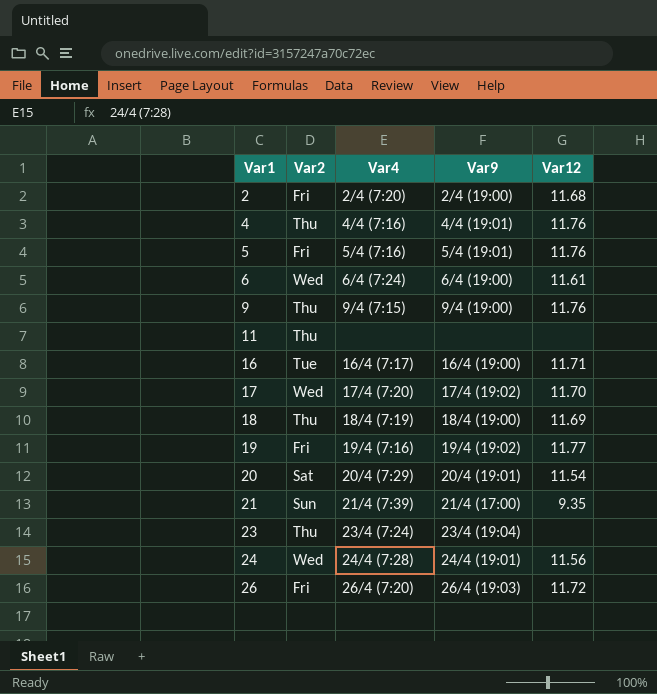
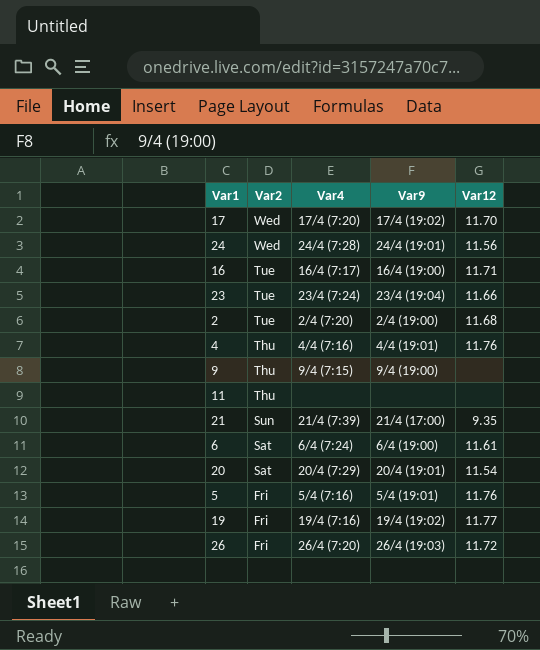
row order: Var1 ascending -> Var2 descending
row 18: Thu | 18/4 (7:19) | 18/4 (19:00) | 11.69 -> none
23 | Var2: Thu -> Tue
23 | Var12: none -> 11.66
2 | Var2: Fri -> Tue
9 | Var12: 11.76 -> none
6 | Var2: Wed -> Sat

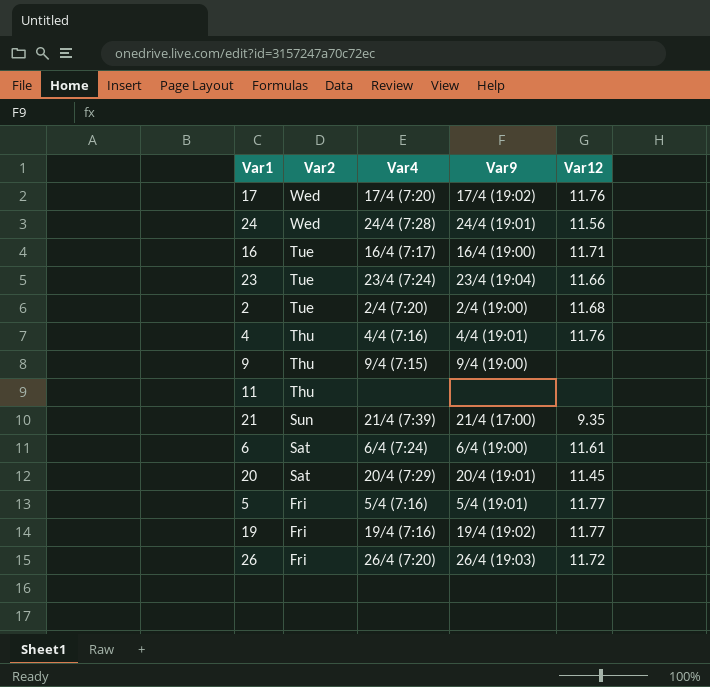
17 | Var12: 11.70 -> 11.76
20 | Var12: 11.54 -> 11.45
5 | Var12: 11.76 -> 11.77

